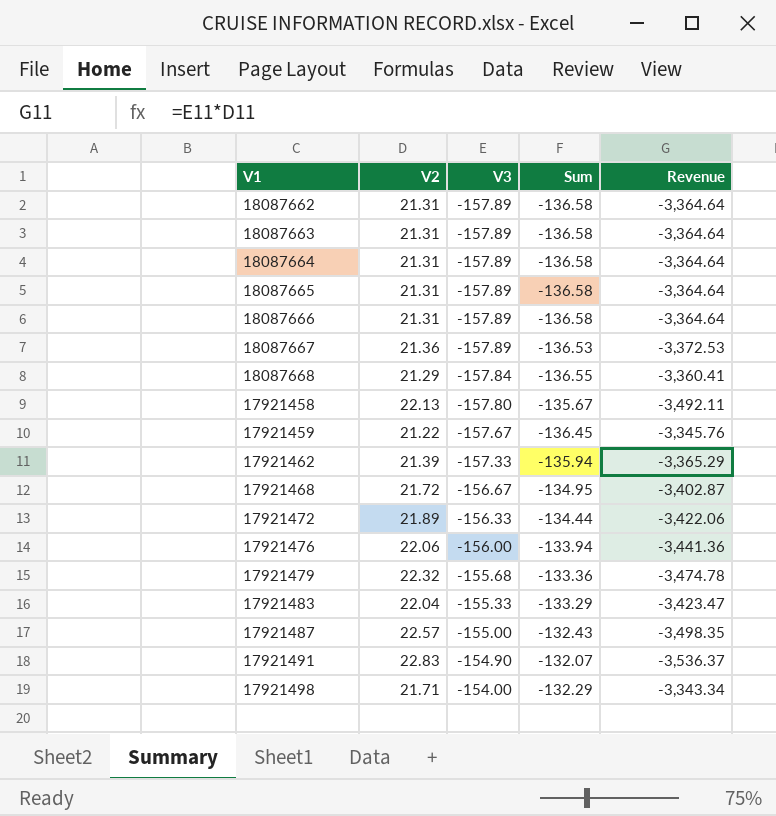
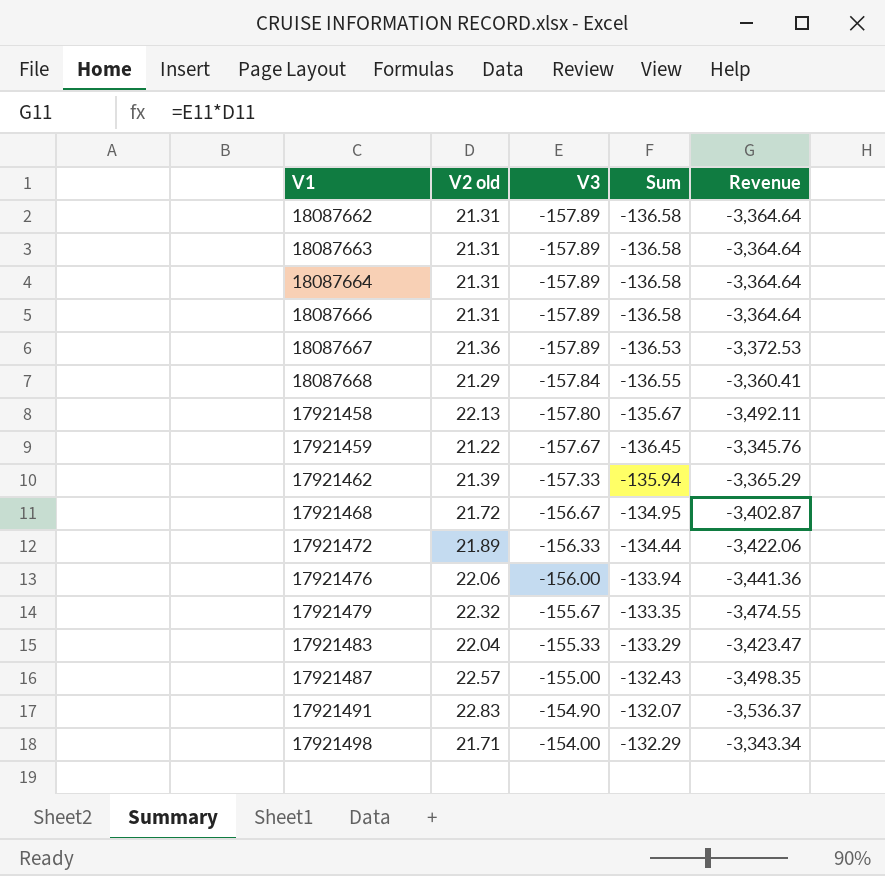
column name: V2 -> V2 old
row 18087665: 21.31 | -157.89 | -136.58 | -3,364.64 -> none
17921479 | V3: -155.68 -> -155.67
17921479 | Sum: -133.36 -> -133.35
17921479 | Revenue: -3,474.78 -> -3,474.55

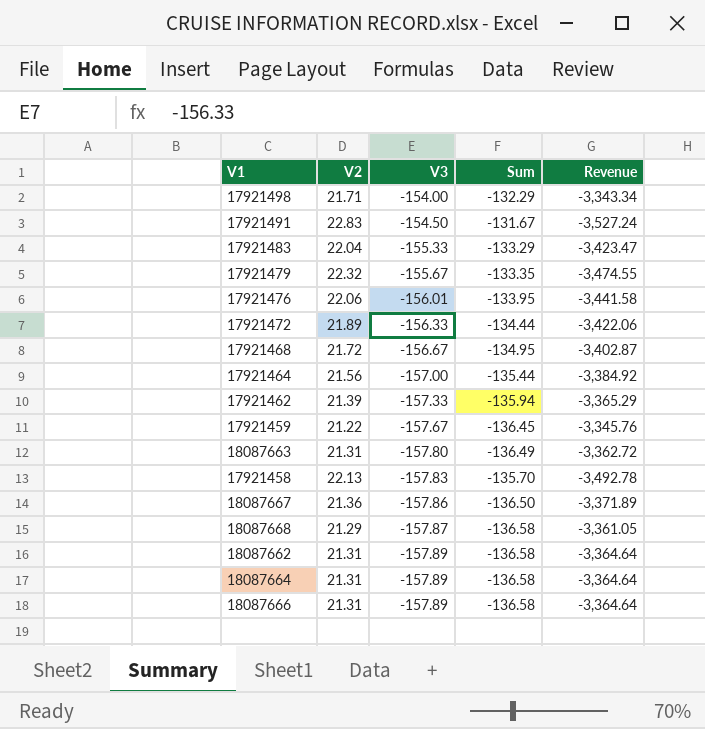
row order: V3 ascending -> V3 descending
column name: V2 old -> V2
row 17921487: 22.57 | -155.00 | -132.43 | -3,498.35 -> none
17921491 | V3: -154.90 -> -154.50
17921491 | Sum: -132.07 -> -131.67
17921491 | Revenue: -3,536.37 -> -3,527.24
17921476 | V3: -156.00 -> -156.01
17921476 | Sum: -133.94 -> -133.95
17921476 | Revenue: -3,441.36 -> -3,441.58
row 17921464: none -> 21.56 | -157.00 | -135.44 | -3,384.92
18087663 | V3: -157.89 -> -157.80
18087663 | Sum: -136.58 -> -136.49
18087663 | Revenue: -3,364.64 -> -3,362.72
17921458 | V3: -157.80 -> -157.83
17921458 | Sum: -135.67 -> -135.70
17921458 | Revenue: -3,492.11 -> -3,492.78
18087667 | V3: -157.89 -> -157.86
18087667 | Sum: -136.53 -> -136.50
18087667 | Revenue: -3,372.53 -> -3,371.89
18087668 | V3: -157.84 -> -157.87
18087668 | Sum: -136.55 -> -136.58
18087668 | Revenue: -3,360.41 -> -3,361.05

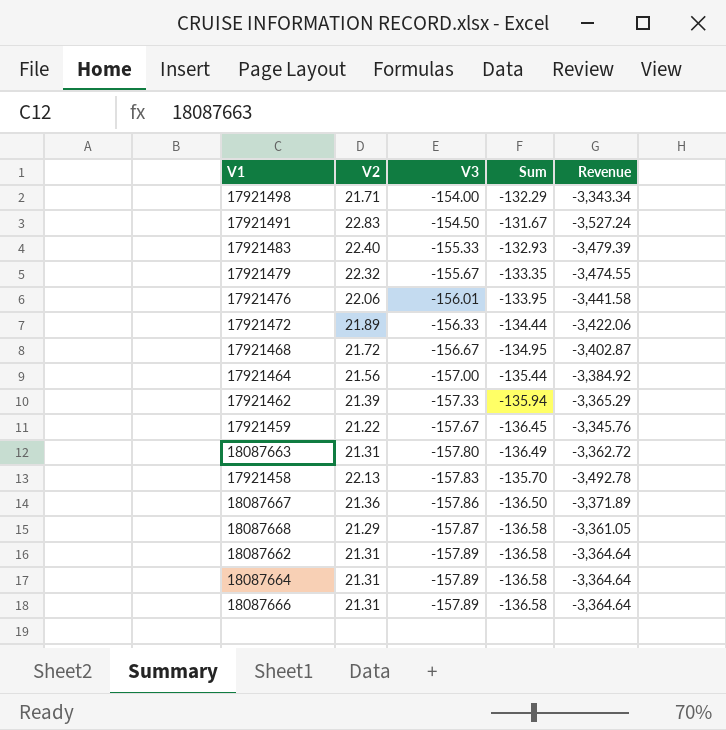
17921483 | V2: 22.04 -> 22.40
17921483 | Sum: -133.29 -> -132.93
17921483 | Revenue: -3,423.47 -> -3,479.39

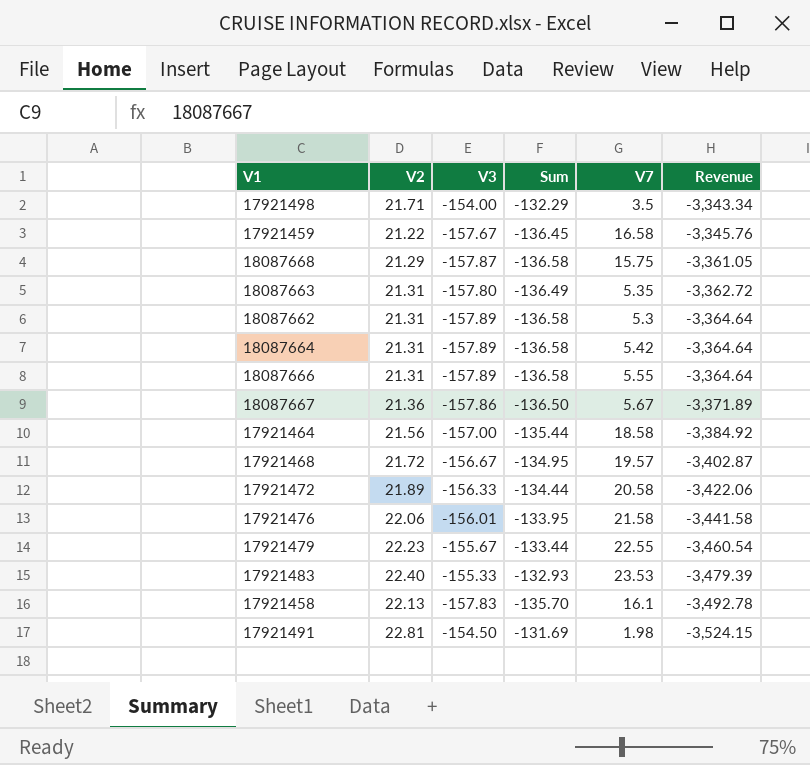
row order: V3 descending -> Revenue descending
column V7 | position: none -> 5
row 17921462: 21.39 | -157.33 | -135.94 | -3,365.29 -> none
17921479 | V2: 22.32 -> 22.23
17921479 | Sum: -133.35 -> -133.44
17921479 | Revenue: -3,474.55 -> -3,460.54
17921491 | V2: 22.83 -> 22.81
17921491 | Sum: -131.67 -> -131.69
17921491 | Revenue: -3,527.24 -> -3,524.15

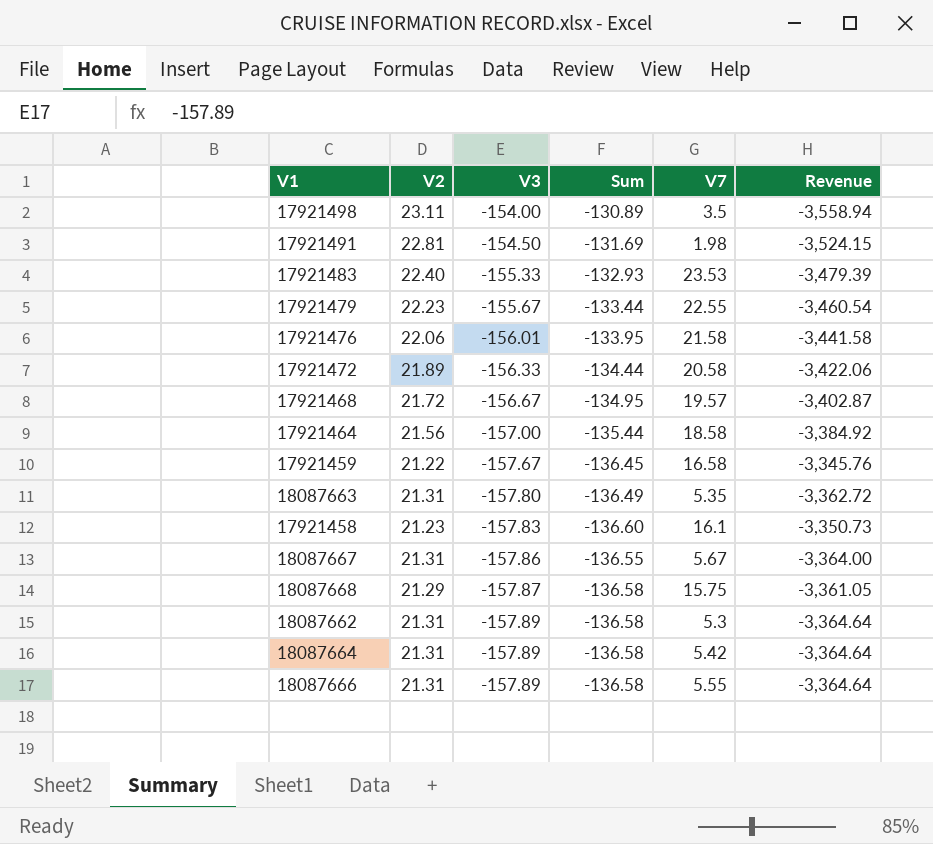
row order: Revenue descending -> V3 descending
17921498 | V2: 21.71 -> 23.11
17921498 | Sum: -132.29 -> -130.89
17921498 | Revenue: -3,343.34 -> -3,558.94
17921458 | V2: 22.13 -> 21.23
17921458 | Sum: -135.70 -> -136.60
17921458 | Revenue: -3,492.78 -> -3,350.73
18087667 | V2: 21.36 -> 21.31
18087667 | Sum: -136.50 -> -136.55
18087667 | Revenue: -3,371.89 -> -3,364.00

